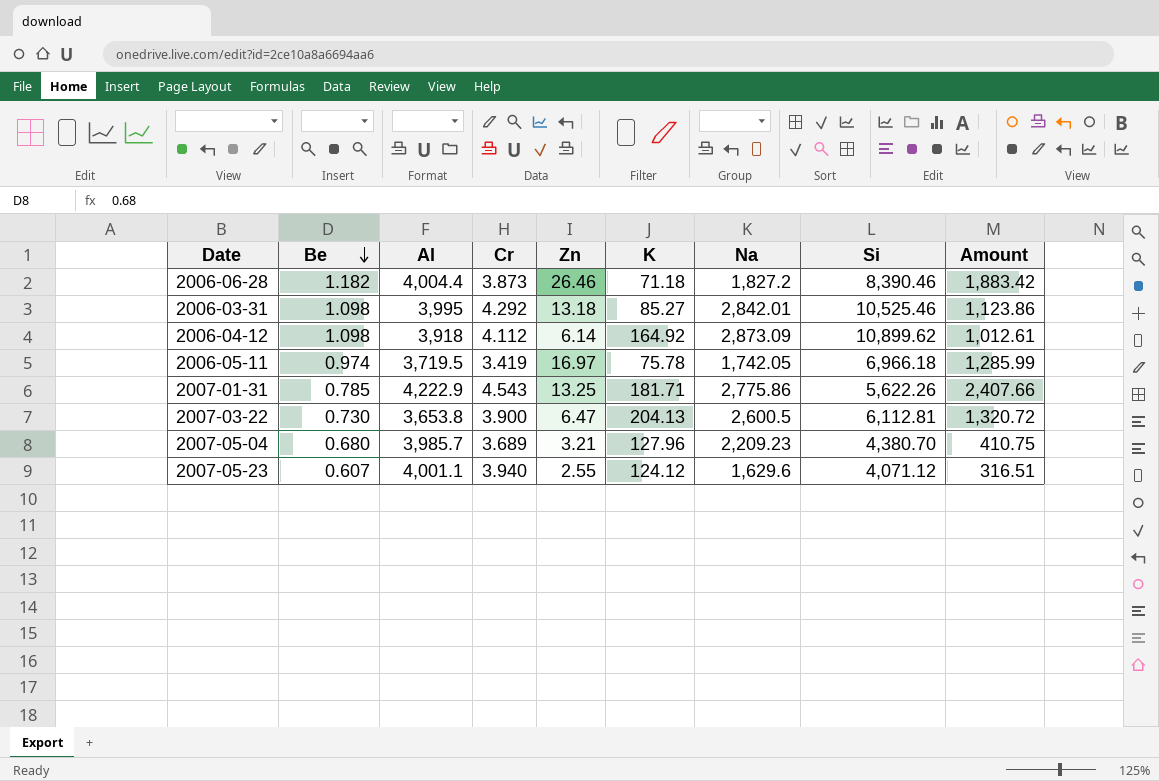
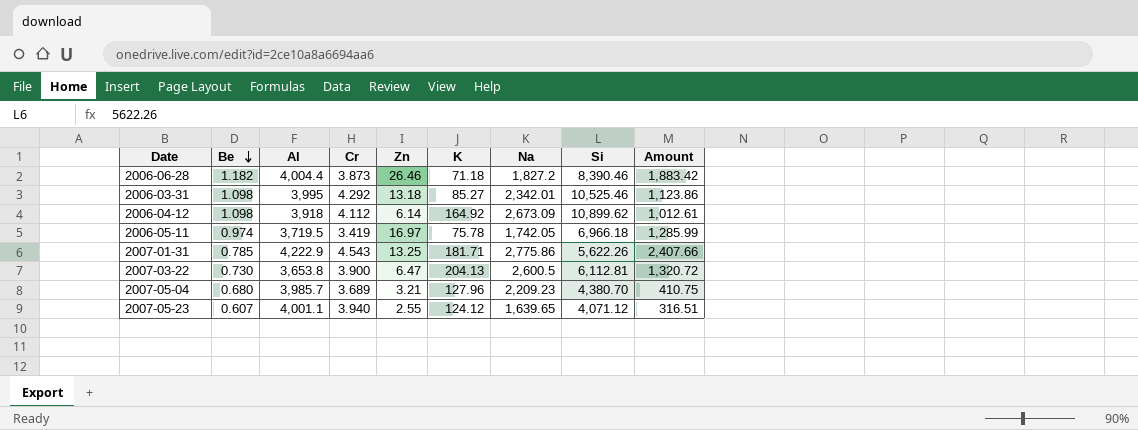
2006-03-31 | Na: 2,842.01 -> 2,342.01
2006-04-12 | Na: 2,873.09 -> 2,673.09
2007-05-23 | Na: 1,629.6 -> 1,639.65

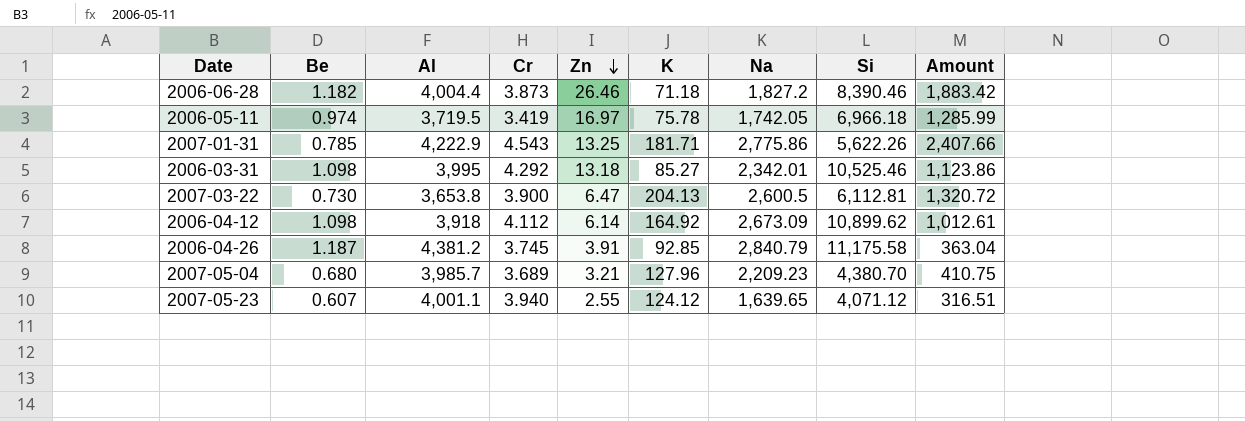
row order: Be descending -> Zn descending
row 2006-04-26: none -> 1.187 | 4,381.2 | 3.745 | 3.91 | 92.85 | 2,840.79 | 11,175.58 | 363.04

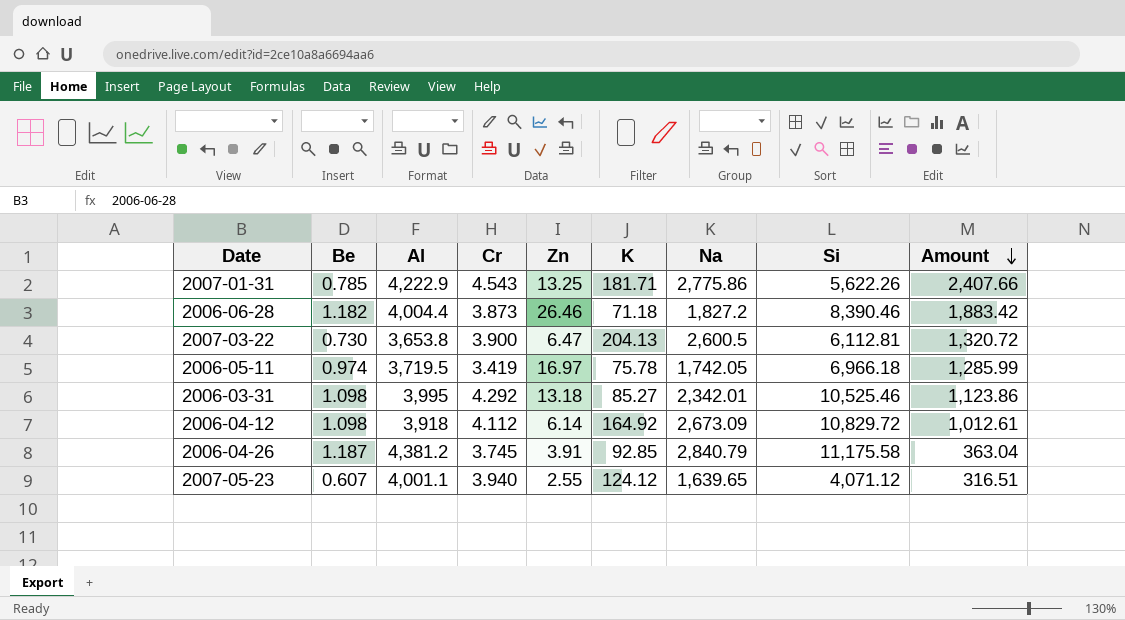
row order: Zn descending -> Amount descending
row 2007-05-04: 0.680 | 3,985.7 | 3.689 | 3.21 | 127.96 | 2,209.23 | 4,380.70 | 410.75 -> none
2006-04-12 | Si: 10,899.62 -> 10,829.72

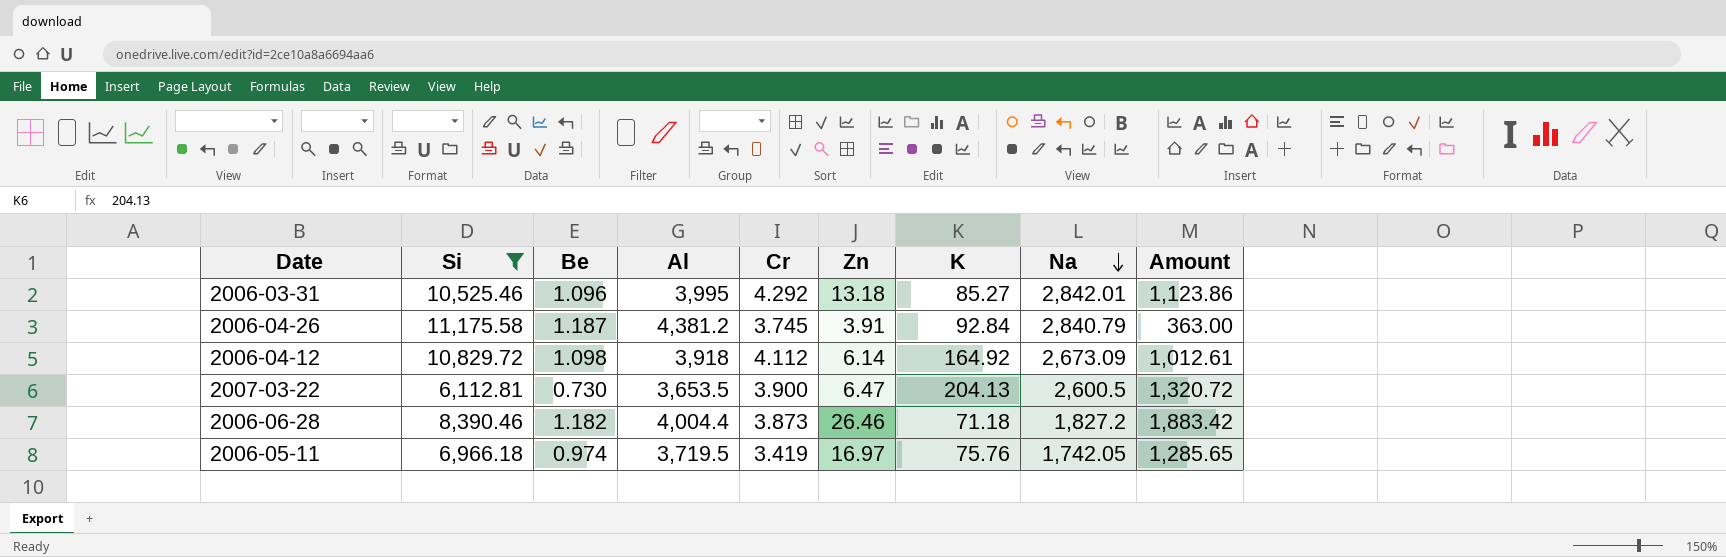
filter: none -> Si >= 6,112.81
row order: Amount descending -> Na descending
column Si | position: 8 -> 2
2006-03-31 | Be: 1.098 -> 1.096
2006-03-31 | Na: 2,342.01 -> 2,842.01
2006-04-26 | K: 92.85 -> 92.84
2006-04-26 | Amount: 363.04 -> 363.00
2007-03-22 | Al: 3,653.8 -> 3,653.5
2006-05-11 | K: 75.78 -> 75.76
2006-05-11 | Amount: 1,285.99 -> 1,285.65

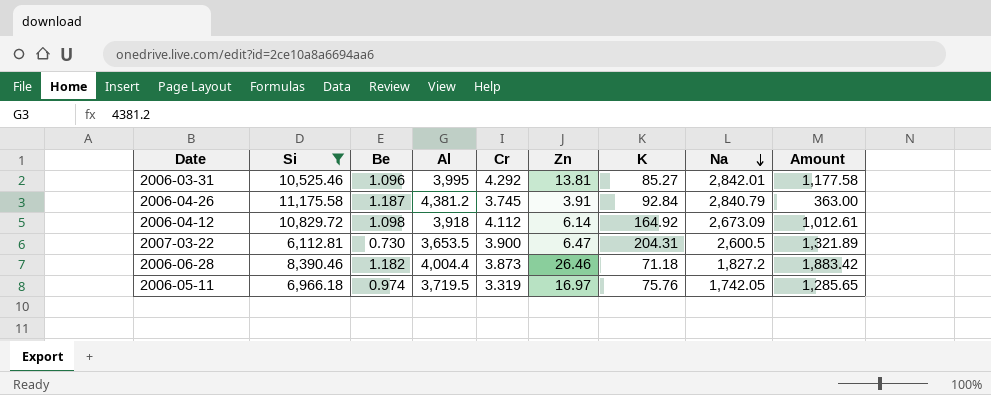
2006-03-31 | Zn: 13.18 -> 13.81
2006-03-31 | Amount: 1,123.86 -> 1,177.58
2007-03-22 | K: 204.13 -> 204.31
2007-03-22 | Amount: 1,320.72 -> 1,321.89
2006-05-11 | Cr: 3.419 -> 3.319

